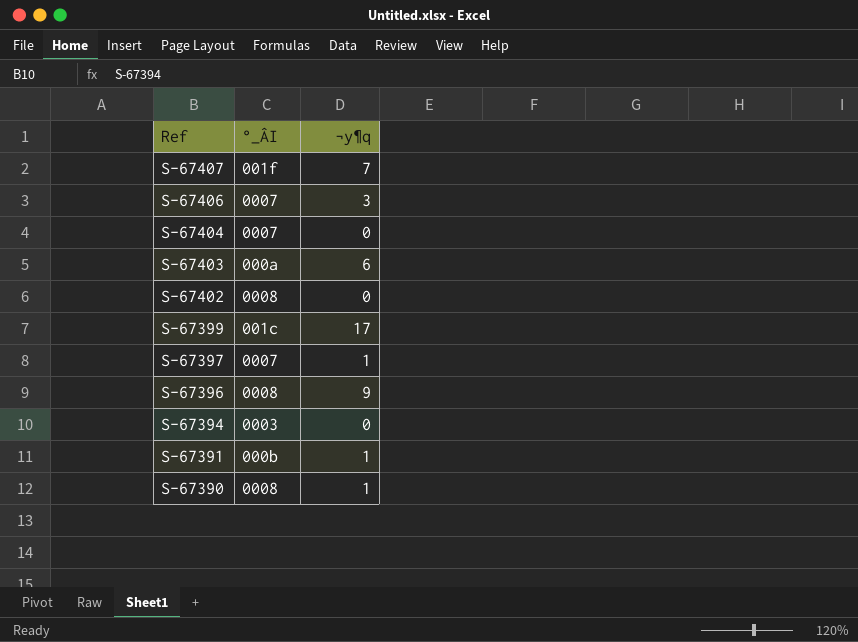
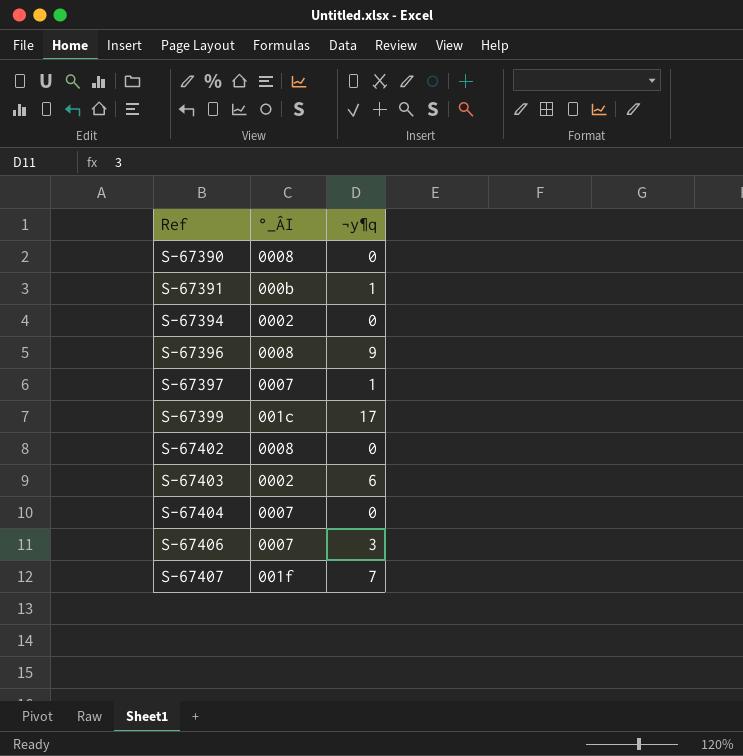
row order: Ref descending -> Ref ascending
S-67390 | ¬y¶q: 1 -> 0
S-67394 | °_ÂI: 0003 -> 0002
S-67403 | °_ÂI: 000a -> 0002

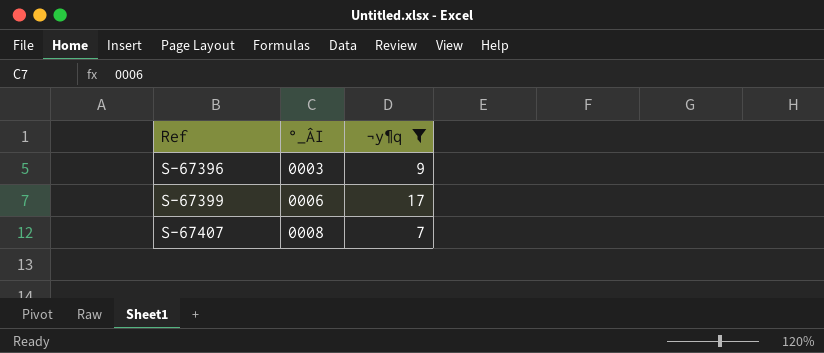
filter: none -> ¬y¶q >= 7
S-67396 | °_ÂI: 0008 -> 0003
S-67399 | °_ÂI: 001c -> 0006
S-67407 | °_ÂI: 001f -> 0008

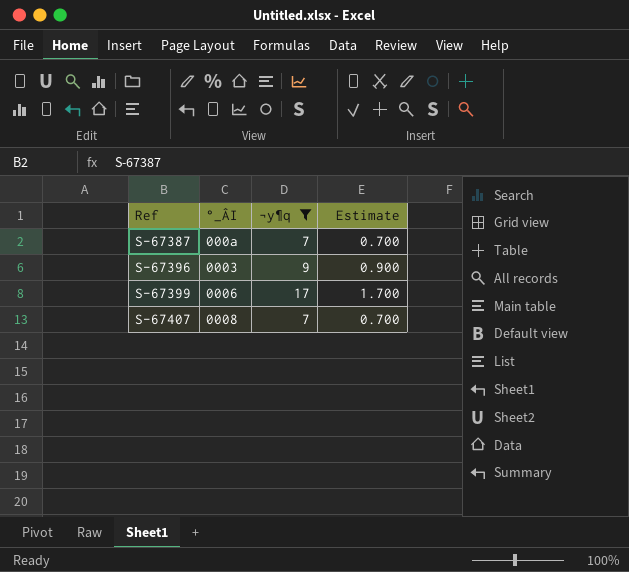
column Estimate | formula: none -> [¬y¶q] * 0.1
row S-67387: none -> 000a | 7 | 0.700

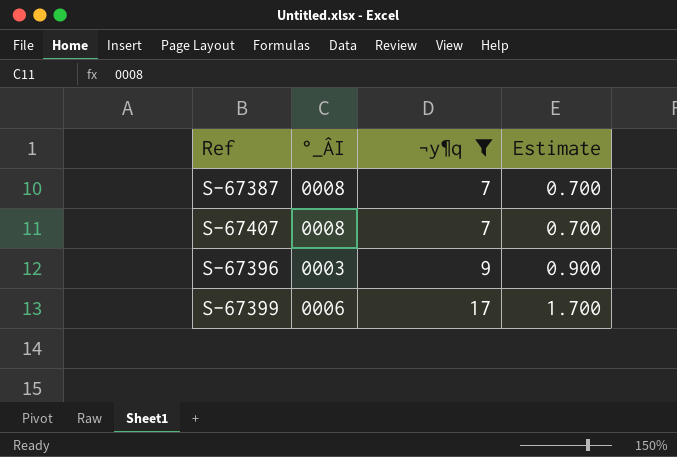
row order: Ref ascending -> ¬y¶q ascending
S-67387 | °_ÂI: 000a -> 0008

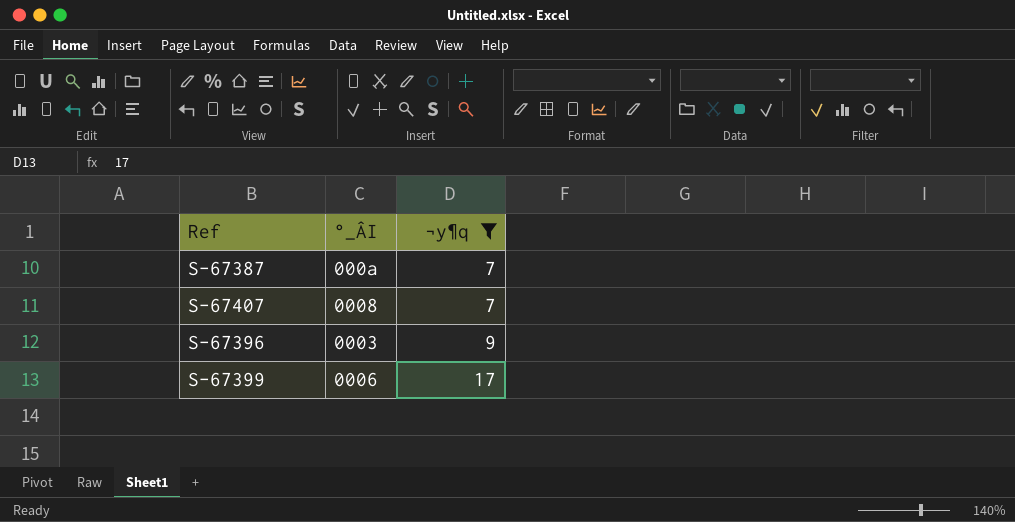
column Estimate | formula: [¬y¶q] * 0.1 -> none
S-67387 | °_ÂI: 0008 -> 000a

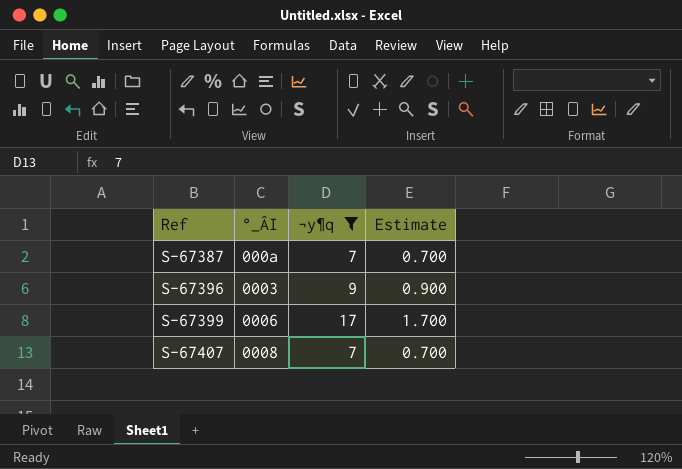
row order: ¬y¶q ascending -> Ref ascending
column Estimate | formula: none -> [¬y¶q] * 0.1

